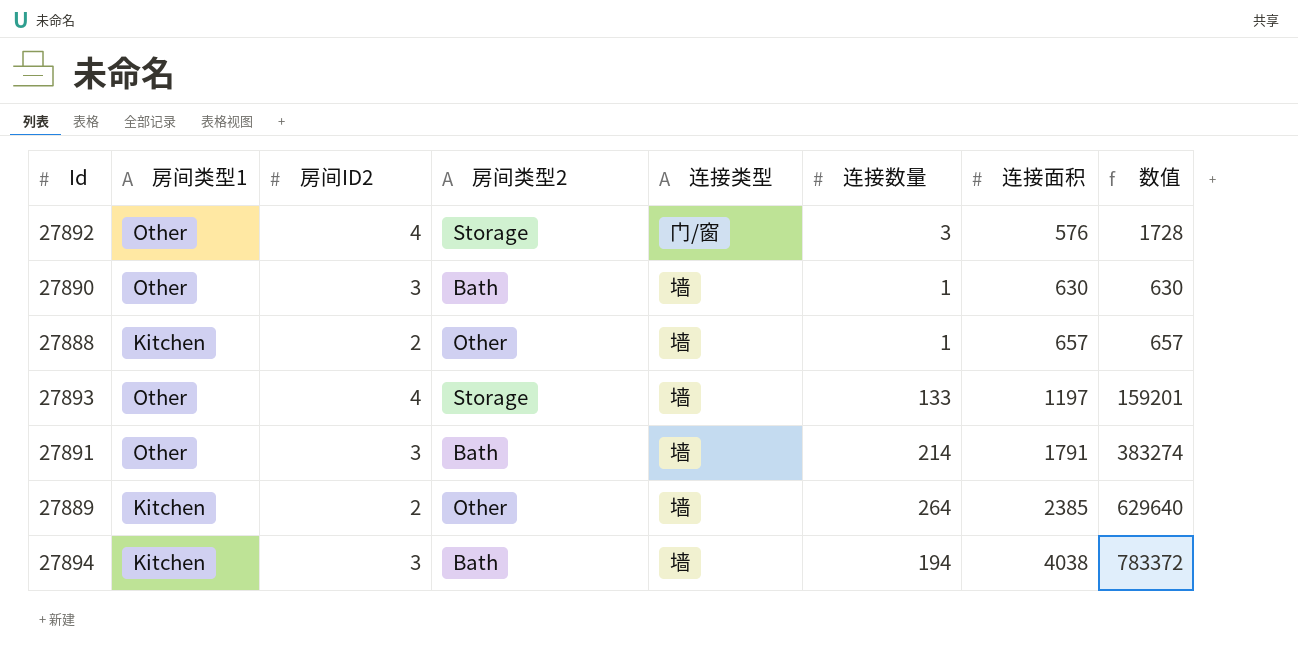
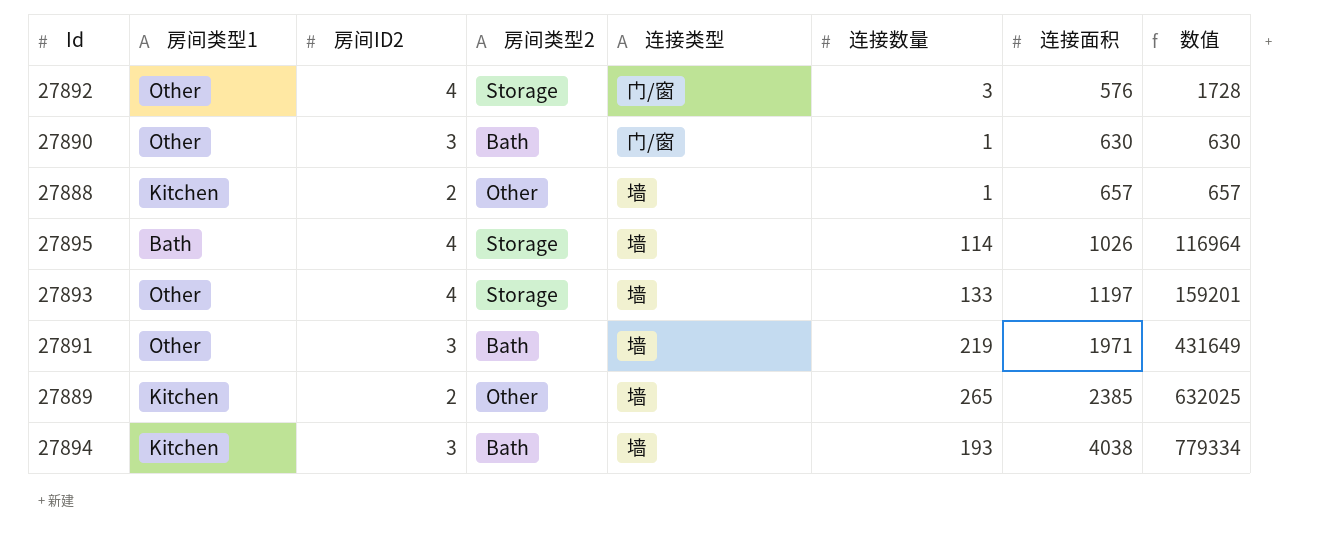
27890 | 连接类型: 墙 -> 门/窗
row 27895: none -> Bath | 4 | Storage | 墙 | 114 | 1026 | 116964
27891 | 连接数量: 214 -> 219
27891 | 连接面积: 1791 -> 1971
27891 | 数值: 383274 -> 431649
27889 | 连接数量: 264 -> 265
27889 | 数值: 629640 -> 632025
27894 | 连接数量: 194 -> 193
27894 | 数值: 783372 -> 779334

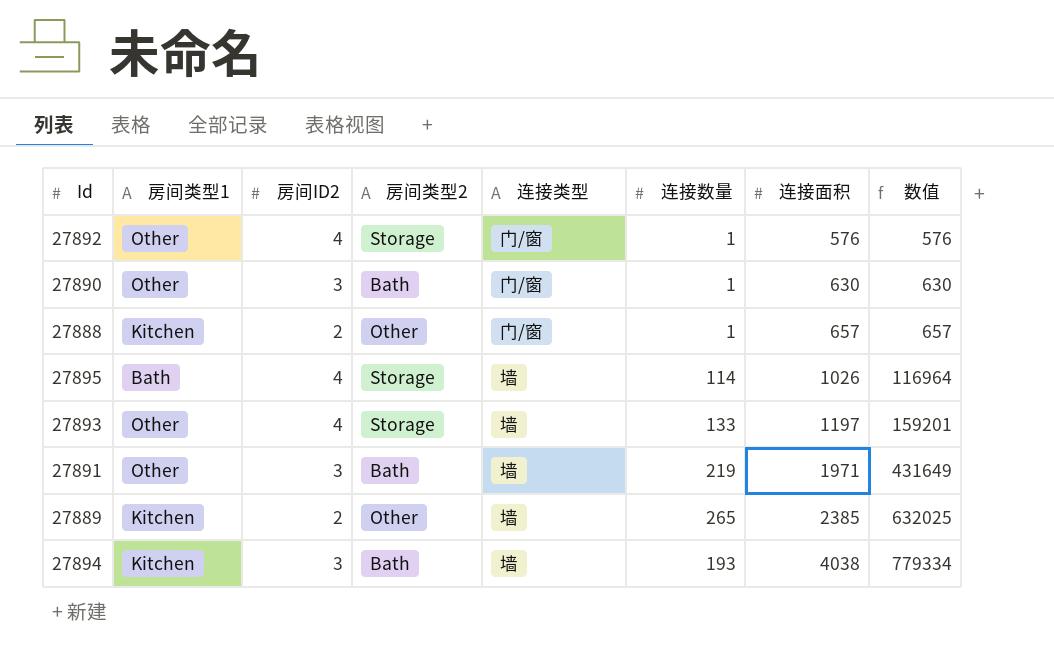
27892 | 连接数量: 3 -> 1
27892 | 数值: 1728 -> 576
27888 | 连接类型: 墙 -> 门/窗

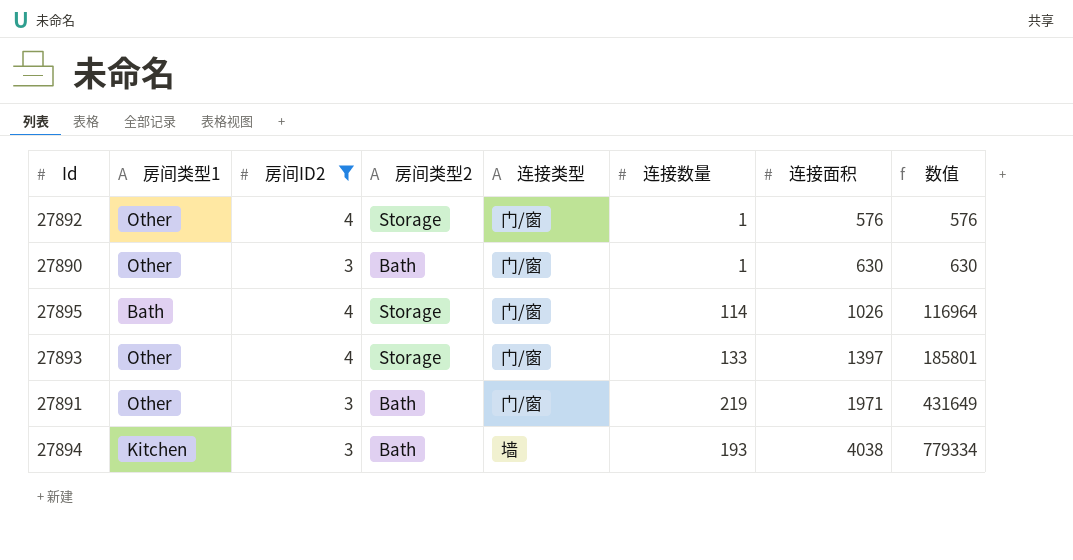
filter: none -> 房间ID2 != 2
27895 | 连接类型: 墙 -> 门/窗
27893 | 连接类型: 墙 -> 门/窗
27893 | 连接面积: 1197 -> 1397
27893 | 数值: 159201 -> 185801
27891 | 连接类型: 墙 -> 门/窗

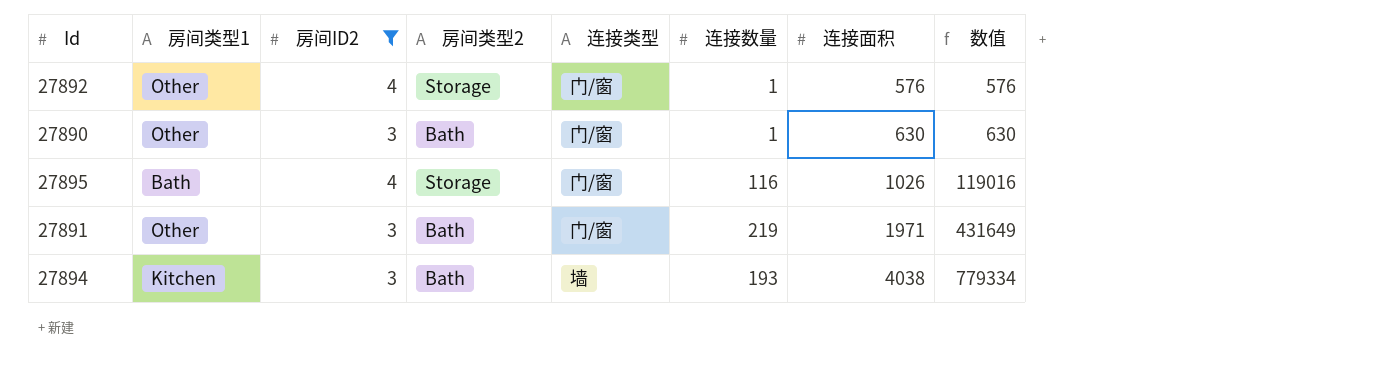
row 27893: Other | 4 | Storage | 门/窗 | 133 | 1397 | 185801 -> none
27895 | 连接数量: 114 -> 116
27895 | 数值: 116964 -> 119016

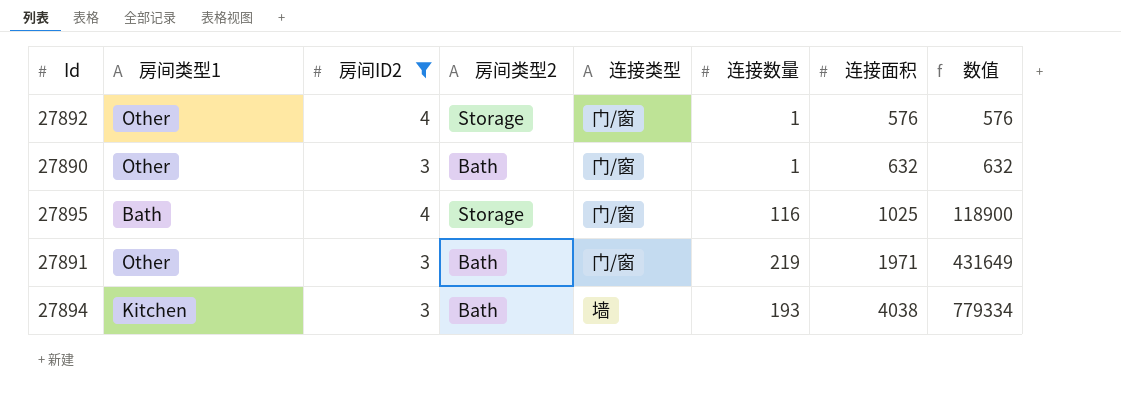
27890 | 连接面积: 630 -> 632
27890 | 数值: 630 -> 632
27895 | 连接面积: 1026 -> 1025
27895 | 数值: 119016 -> 118900

